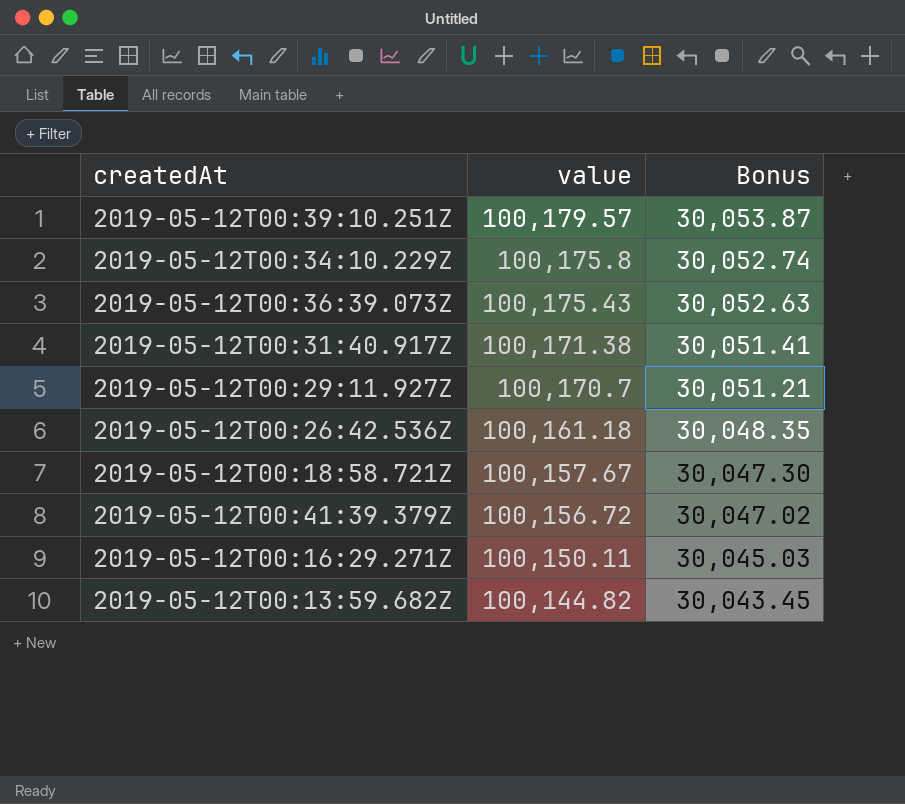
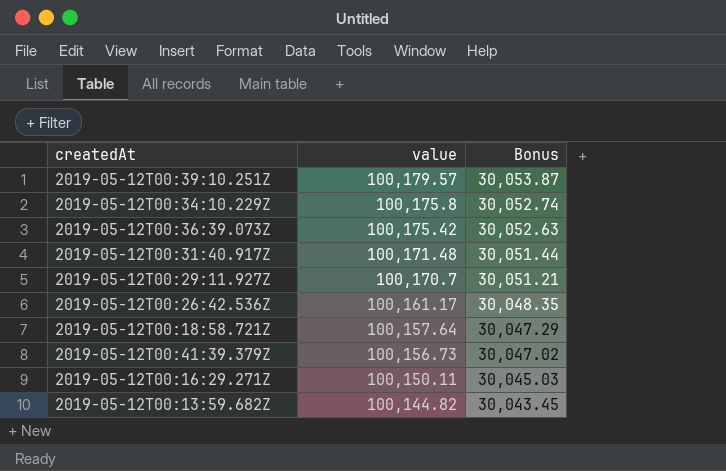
2019-05-12T00:36:39.073Z | value: 100,175.43 -> 100,175.42
2019-05-12T00:31:40.917Z | value: 100,171.38 -> 100,171.48
2019-05-12T00:31:40.917Z | Bonus: 30,051.41 -> 30,051.44
2019-05-12T00:26:42.536Z | value: 100,161.18 -> 100,161.17
2019-05-12T00:18:58.721Z | value: 100,157.67 -> 100,157.64
2019-05-12T00:18:58.721Z | Bonus: 30,047.30 -> 30,047.29
2019-05-12T00:41:39.379Z | value: 100,156.72 -> 100,156.73

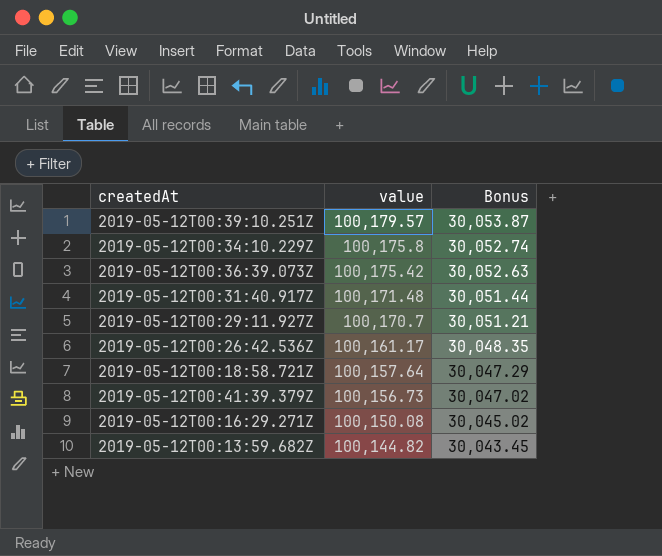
2019-05-12T00:16:29.271Z | value: 100,150.11 -> 100,150.08
2019-05-12T00:16:29.271Z | Bonus: 30,045.03 -> 30,045.02

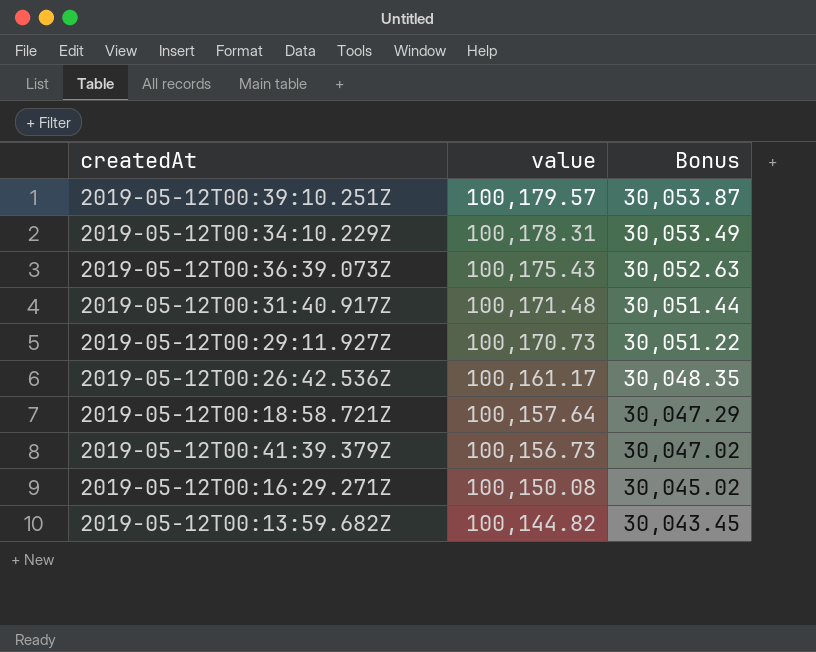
2019-05-12T00:34:10.229Z | value: 100,175.8 -> 100,178.31
2019-05-12T00:34:10.229Z | Bonus: 30,052.74 -> 30,053.49
2019-05-12T00:36:39.073Z | value: 100,175.42 -> 100,175.43
2019-05-12T00:29:11.927Z | value: 100,170.7 -> 100,170.73
2019-05-12T00:29:11.927Z | Bonus: 30,051.21 -> 30,051.22

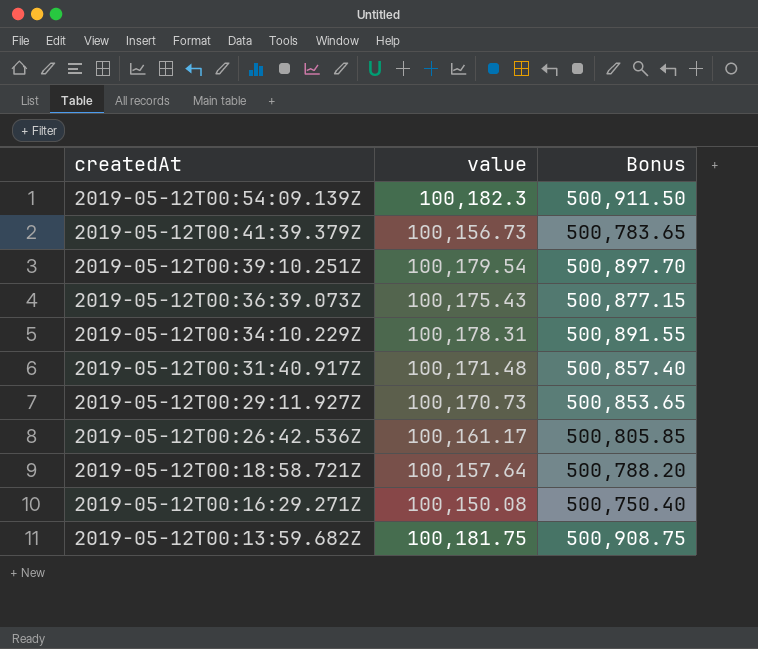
row order: value descending -> createdAt descending
column Bonus | formula: [value] * 0.3 -> [value] * 5
row 2019-05-12T00:54:09.139Z: none -> 100,182.3 | 500,911.50
2019-05-12T00:39:10.251Z | value: 100,179.57 -> 100,179.54
2019-05-12T00:13:59.682Z | value: 100,144.82 -> 100,181.75

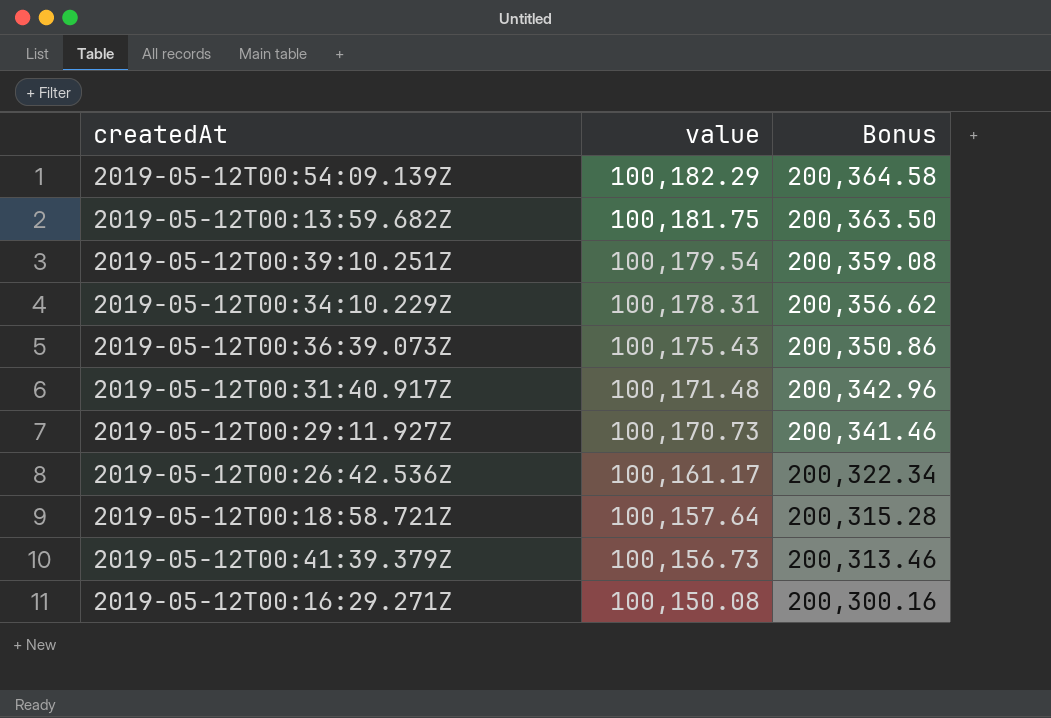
row order: createdAt descending -> value descending
column Bonus | formula: [value] * 5 -> [value] * 2
2019-05-12T00:54:09.139Z | value: 100,182.3 -> 100,182.29

